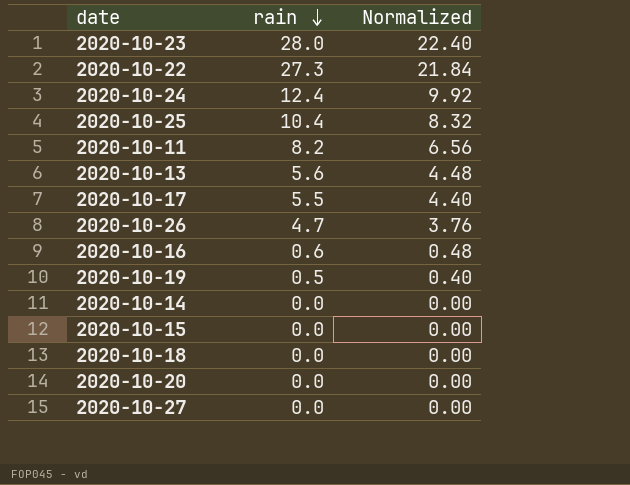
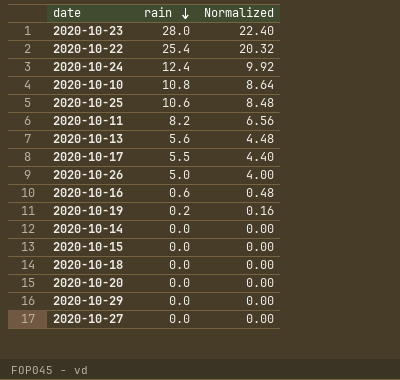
2020-10-22 | rain: 27.3 -> 25.4
2020-10-22 | Normalized: 21.84 -> 20.32
row 2020-10-10: none -> 10.8 | 8.64
2020-10-25 | rain: 10.4 -> 10.6
2020-10-25 | Normalized: 8.32 -> 8.48
2020-10-26 | rain: 4.7 -> 5.0
2020-10-26 | Normalized: 3.76 -> 4.00
2020-10-19 | rain: 0.5 -> 0.2
2020-10-19 | Normalized: 0.40 -> 0.16
row 2020-10-29: none -> 0.0 | 0.00

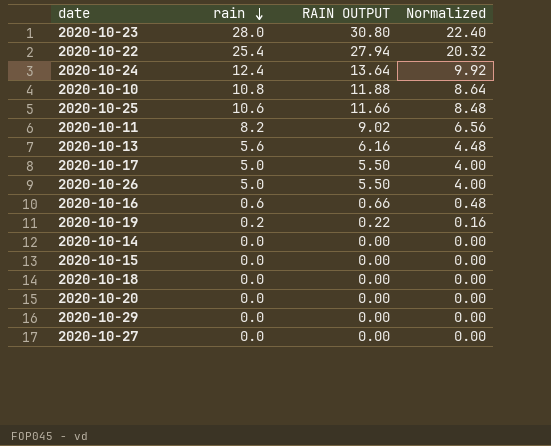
column RAIN OUTPUT | formula: none -> [rain] * 1.1
2020-10-17 | rain: 5.5 -> 5.0
2020-10-17 | Normalized: 4.40 -> 4.00

